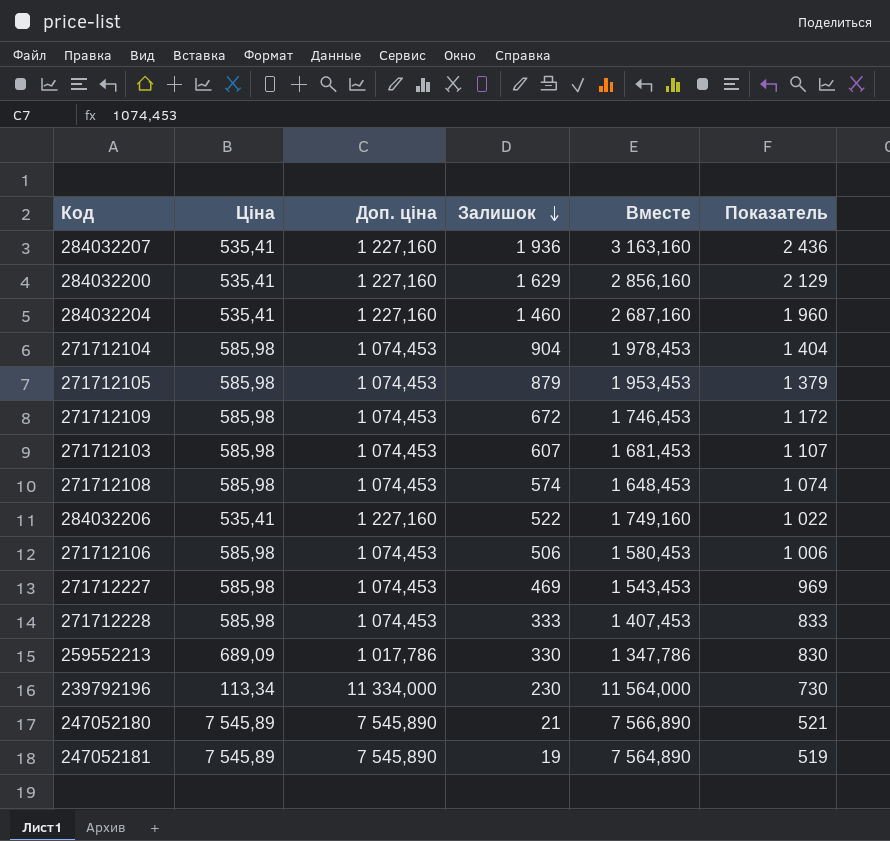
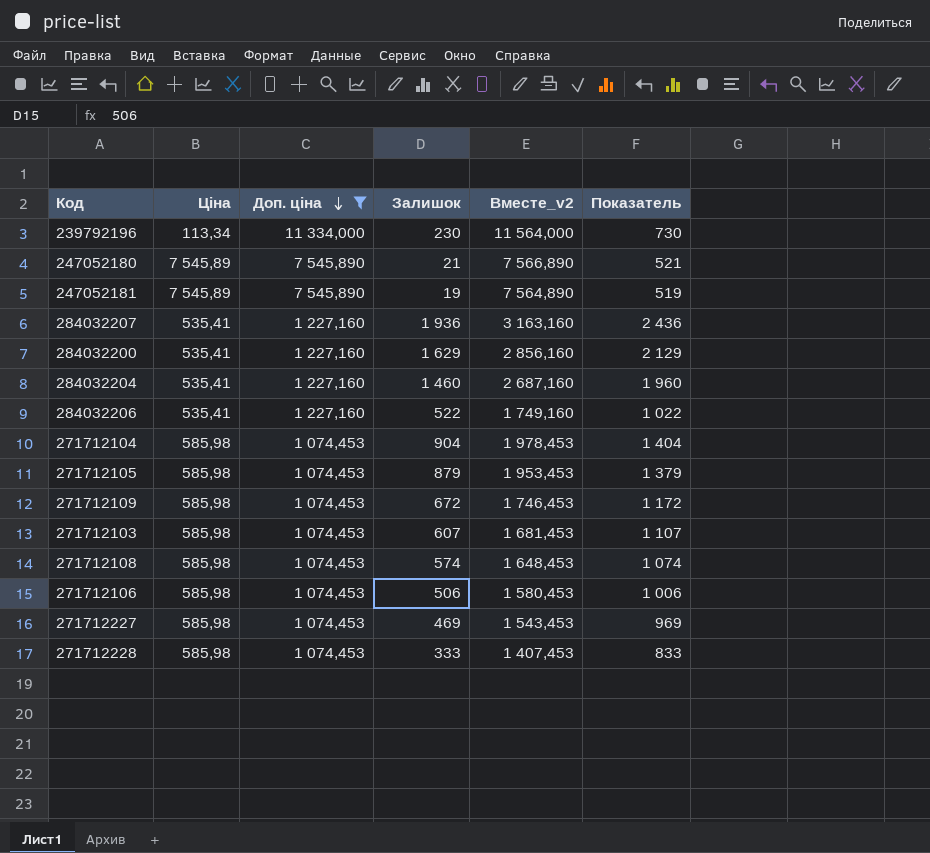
filter: none -> Доп. ціна != 1 017,786
row order: Залишок descending -> Доп. ціна descending
column name: Вместе -> Вместе_v2

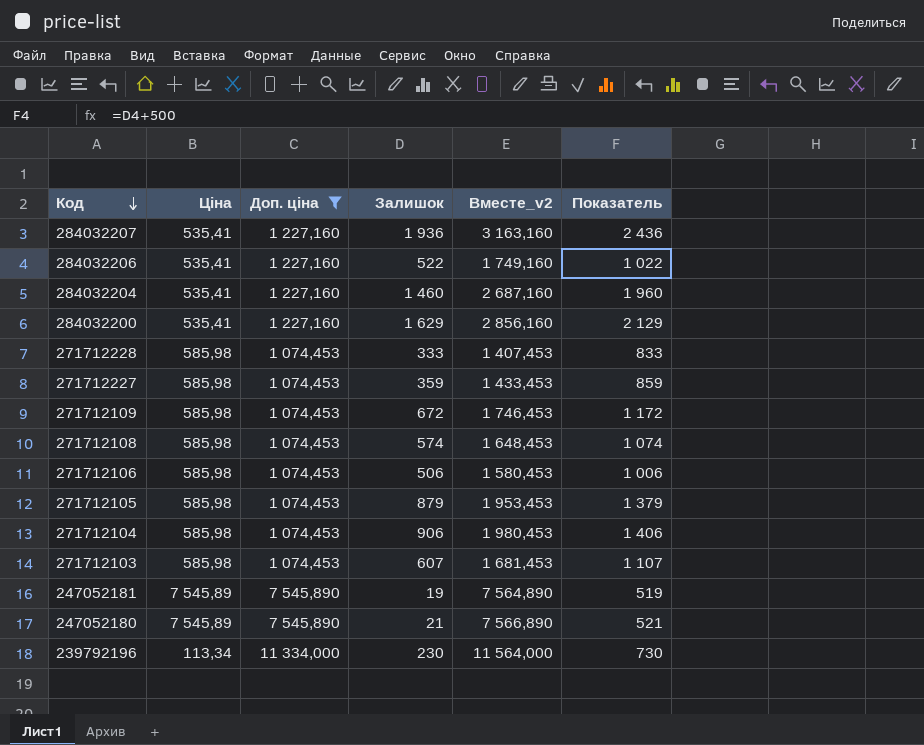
row order: Доп. ціна descending -> Код descending
271712227 | Залишок: 469 -> 359
271712227 | Вместе_v2: 1 543,453 -> 1 433,453
271712227 | Показатель: 969 -> 859
271712104 | Залишок: 904 -> 906
271712104 | Вместе_v2: 1 978,453 -> 1 980,453
271712104 | Показатель: 1 404 -> 1 406

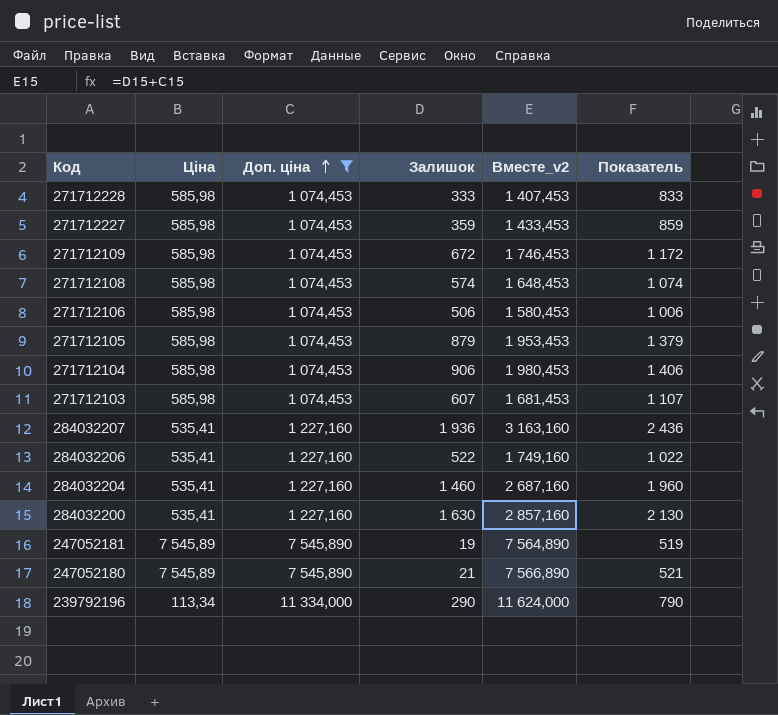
row order: Код descending -> Доп. ціна ascending
284032200 | Залишок: 1 629 -> 1 630
284032200 | Вместе_v2: 2 856,160 -> 2 857,160
284032200 | Показатель: 2 129 -> 2 130
239792196 | Залишок: 230 -> 290
239792196 | Вместе_v2: 11 564,000 -> 11 624,000
239792196 | Показатель: 730 -> 790

